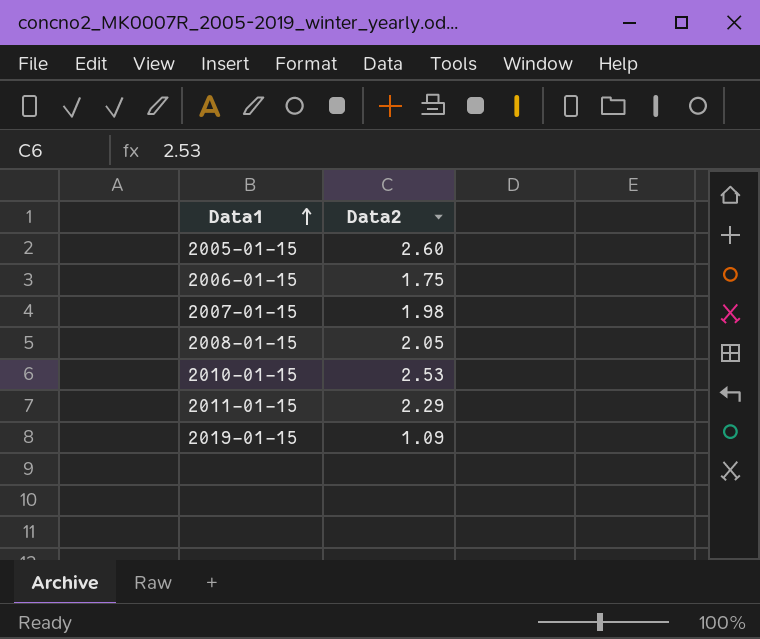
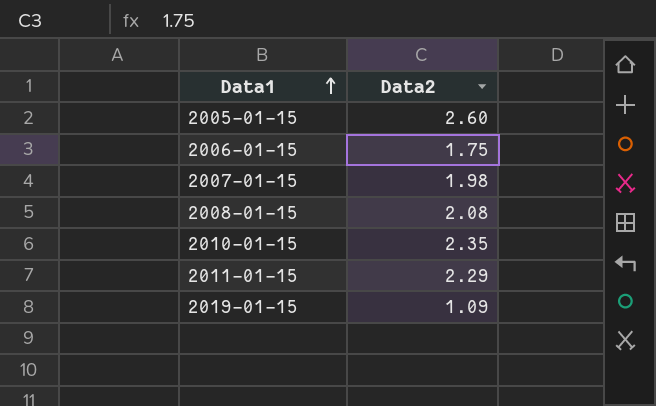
2008-01-15 | Data2: 2.05 -> 2.08
2010-01-15 | Data2: 2.53 -> 2.35

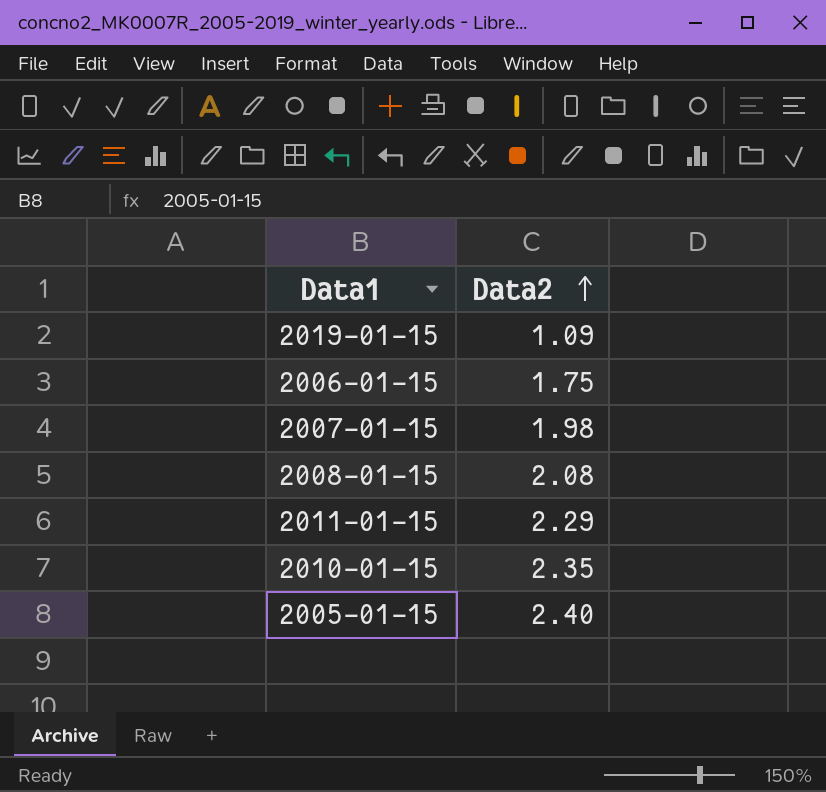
row order: Data1 ascending -> Data2 ascending
2005-01-15 | Data2: 2.60 -> 2.40

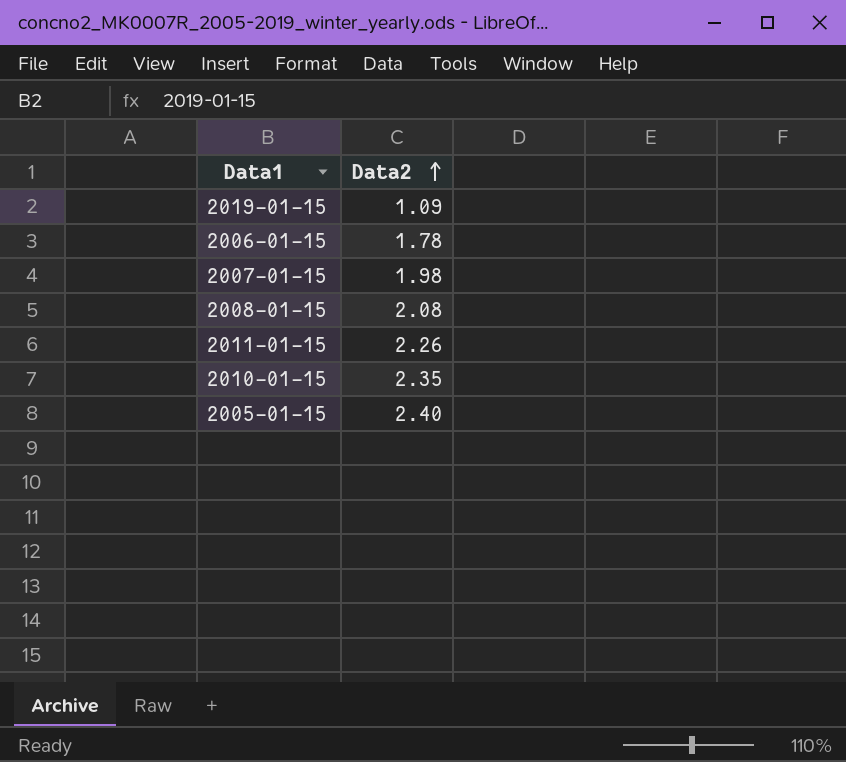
2006-01-15 | Data2: 1.75 -> 1.78
2011-01-15 | Data2: 2.29 -> 2.26

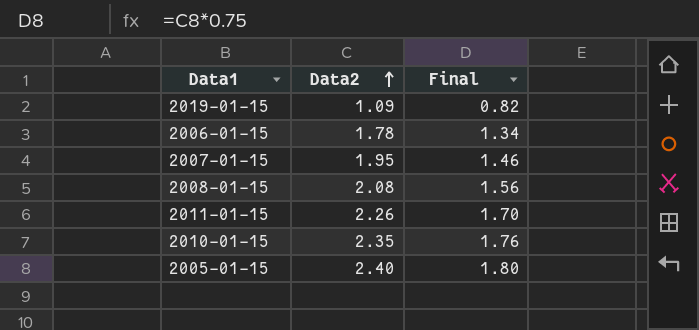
column Final | formula: none -> [Data2] * 0.75
2007-01-15 | Data2: 1.98 -> 1.95

